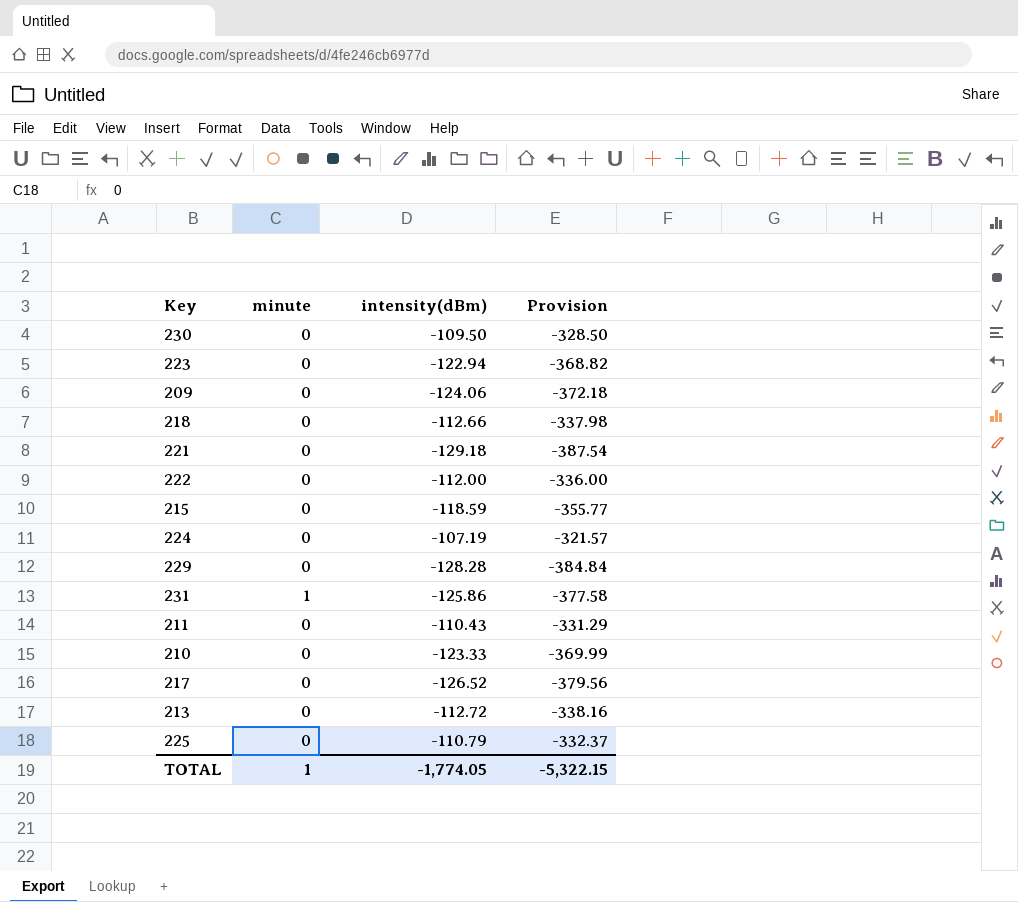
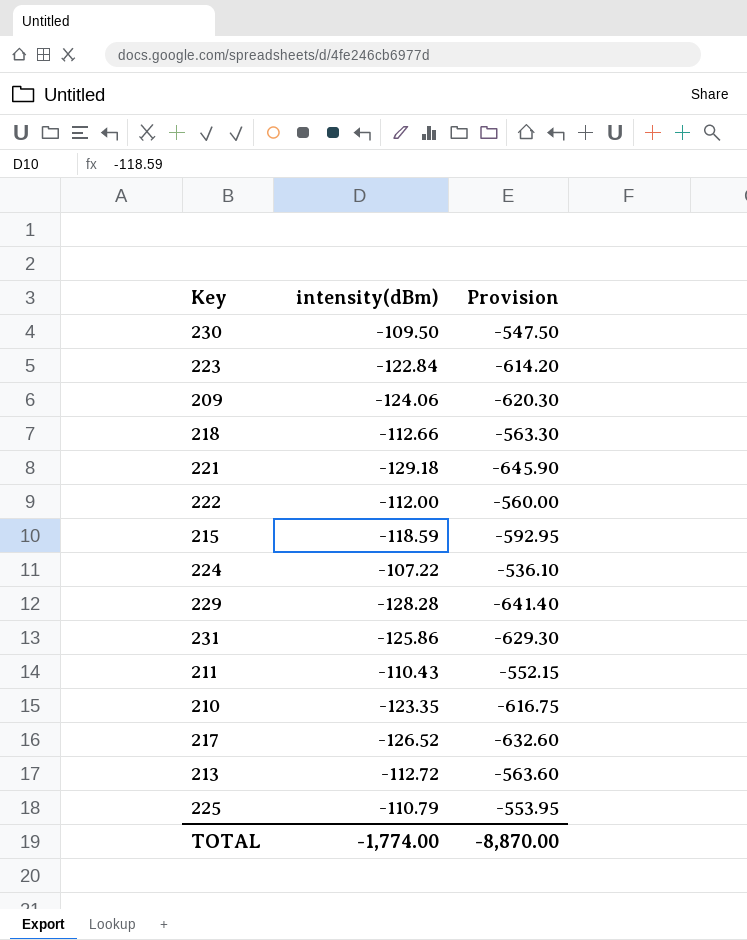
column minute | position: 2 -> none
column Provision | formula: [intensity(dBm)] * 3 -> [intensity(dBm)] * 5
223 | intensity(dBm): -122.94 -> -122.84
224 | intensity(dBm): -107.19 -> -107.22
210 | intensity(dBm): -123.33 -> -123.35
TOTAL | intensity(dBm): -1,774.05 -> -1,774.00
TOTAL | Provision: -5,322.15 -> -8,870.00

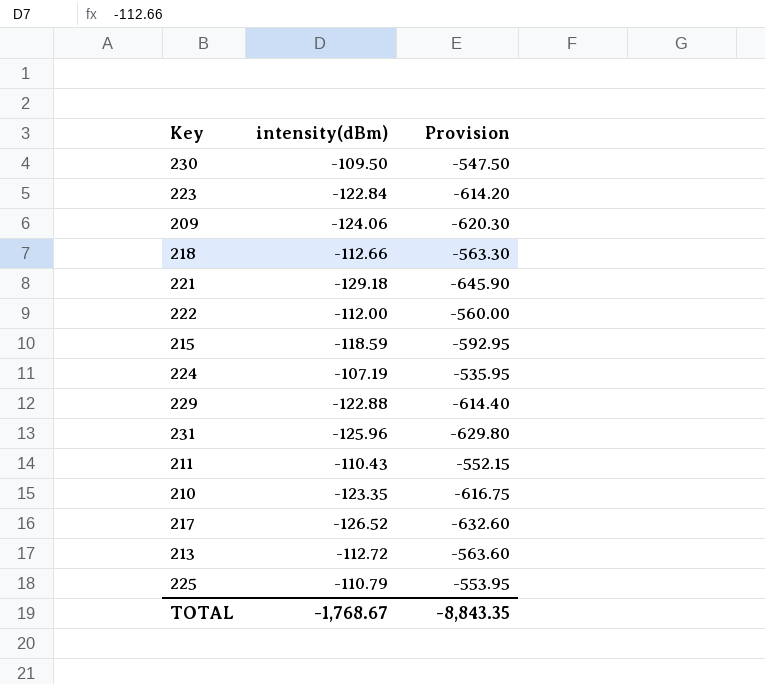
224 | intensity(dBm): -107.22 -> -107.19
224 | Provision: -536.10 -> -535.95
229 | intensity(dBm): -128.28 -> -122.88
229 | Provision: -641.40 -> -614.40
231 | intensity(dBm): -125.86 -> -125.96
231 | Provision: -629.30 -> -629.80
TOTAL | intensity(dBm): -1,774.00 -> -1,768.67
TOTAL | Provision: -8,870.00 -> -8,843.35

